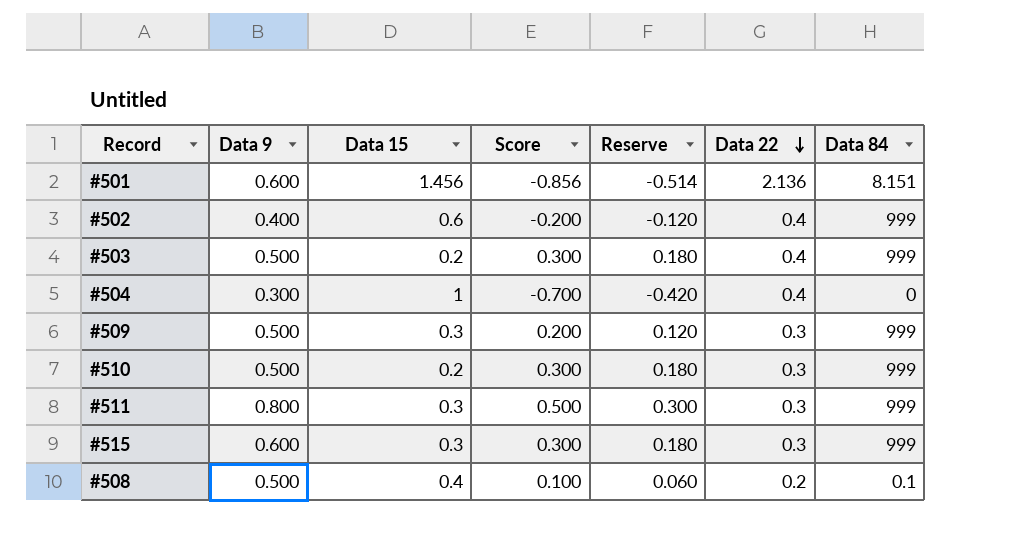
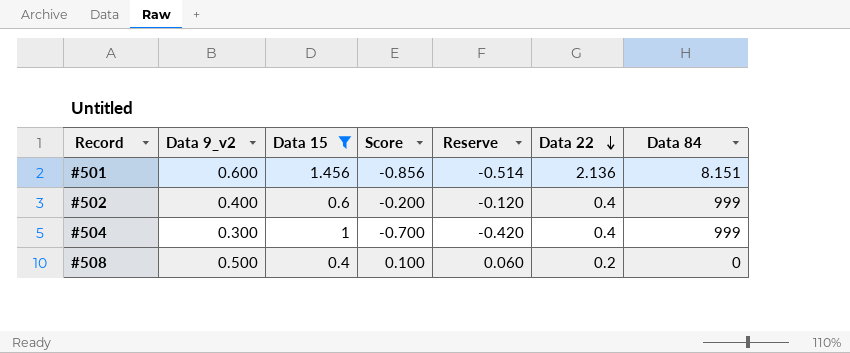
filter: none -> Data 15 >= 0.4
column name: Data 9 -> Data 9_v2
#504 | Data 84: 0 -> 999
#508 | Data 84: 0.1 -> 0

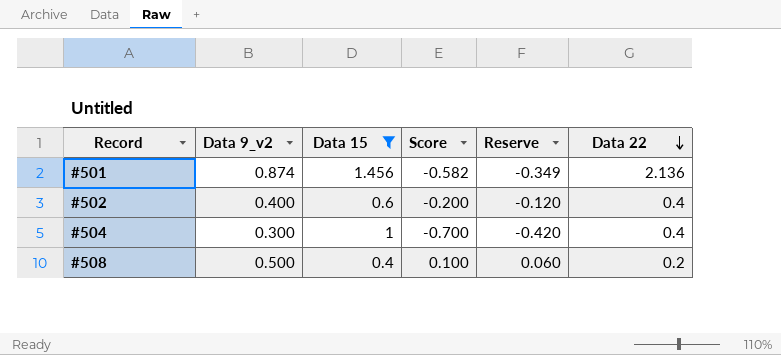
column Data 84 | position: 7 -> none
#501 | Data 9_v2: 0.600 -> 0.874
#501 | Score: -0.856 -> -0.582
#501 | Reserve: -0.514 -> -0.349

